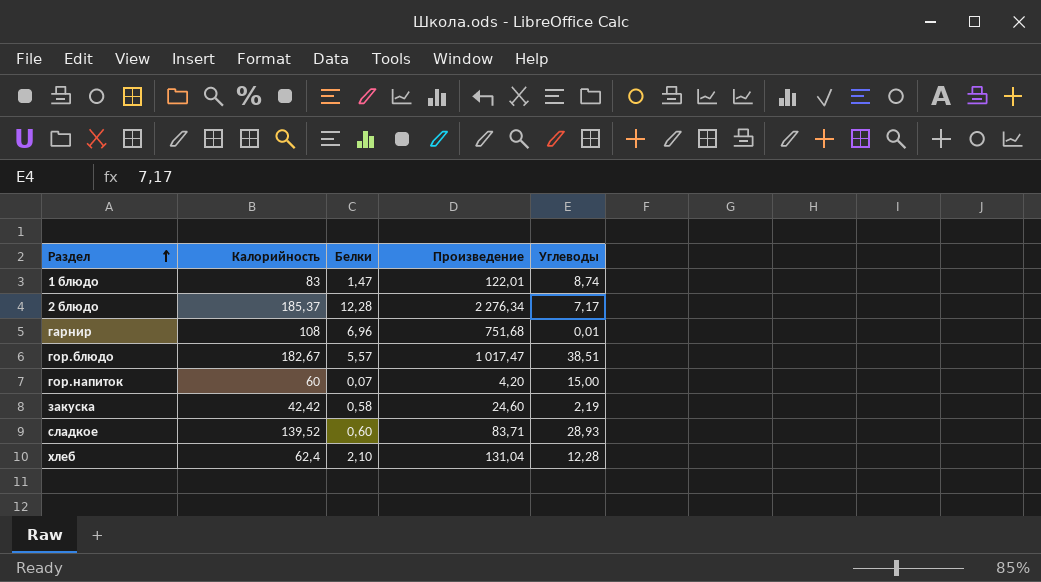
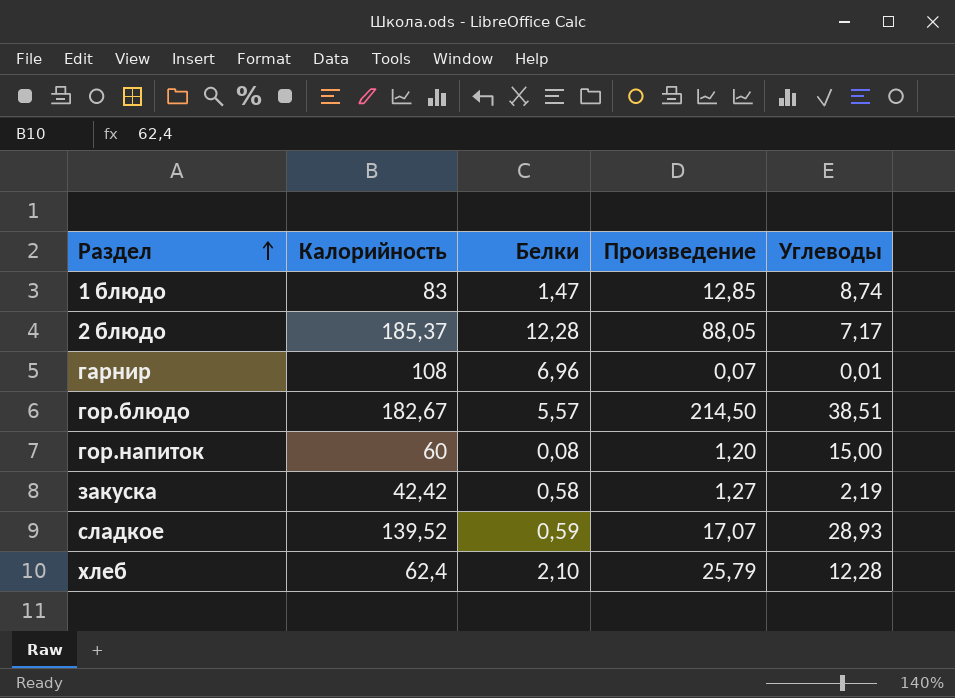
column Произведение | formula: [Калорийность] * [Белки] -> [Белки] * [Углеводы]
гор.напиток | Белки: 0,07 -> 0,08
сладкое | Белки: 0,60 -> 0,59

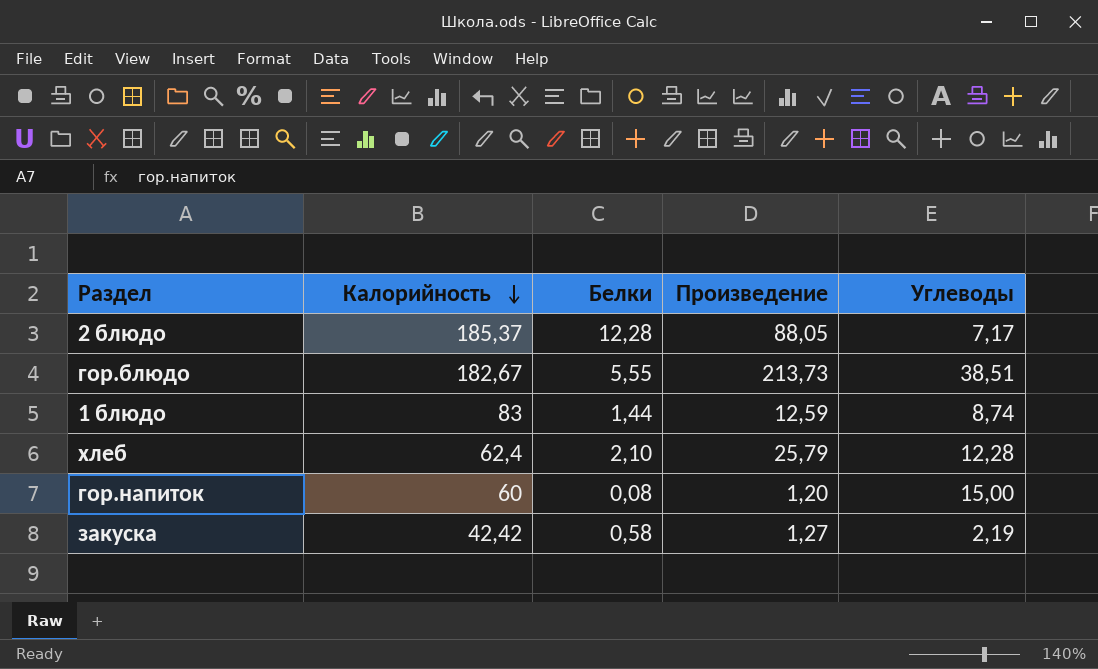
row order: Раздел ascending -> Калорийность descending
row гарнир: 108 | 6,96 | 0,07 | 0,01 -> none
row сладкое: 139,52 | 0,59 | 17,07 | 28,93 -> none
гор.блюдо | Белки: 5,57 -> 5,55
гор.блюдо | Произведение: 214,50 -> 213,73
1 блюдо | Белки: 1,47 -> 1,44
1 блюдо | Произведение: 12,85 -> 12,59

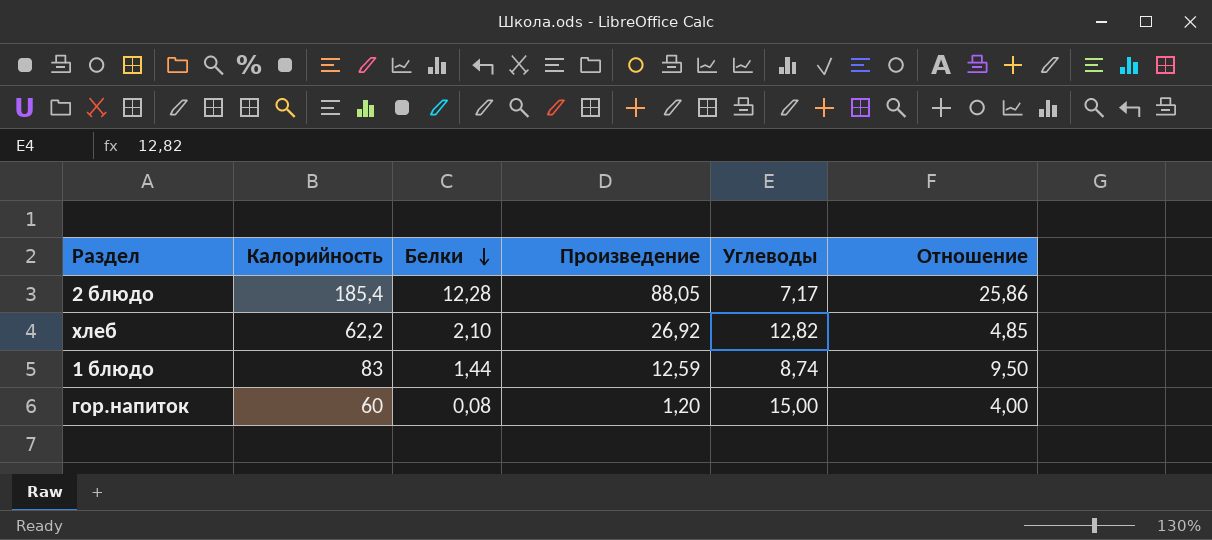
row order: Калорийность descending -> Белки descending
column Отношение | formula: none -> [Калорийность] / [Углеводы]
row гор.блюдо: 182,67 | 5,55 | 213,73 | 38,51 -> none
row закуска: 42,42 | 0,58 | 1,27 | 2,19 -> none
2 блюдо | Калорийность: 185,37 -> 185,4
хлеб | Калорийность: 62,4 -> 62,2
хлеб | Произведение: 25,79 -> 26,92
хлеб | Углеводы: 12,28 -> 12,82

